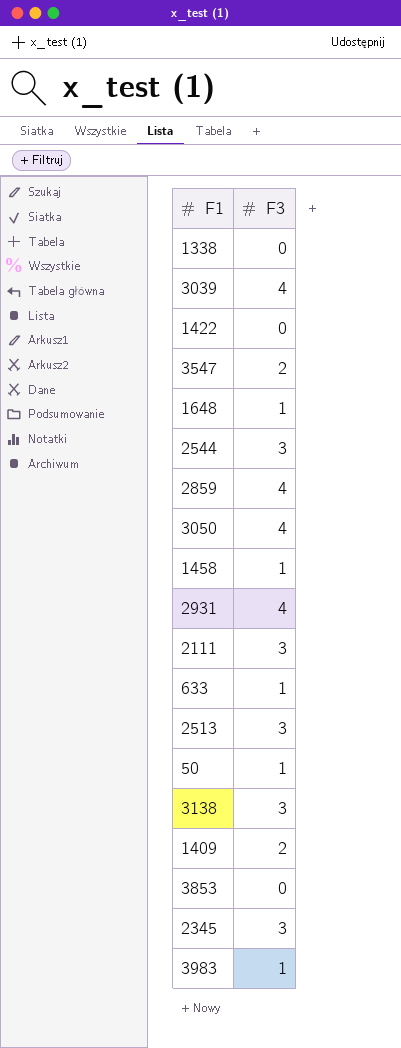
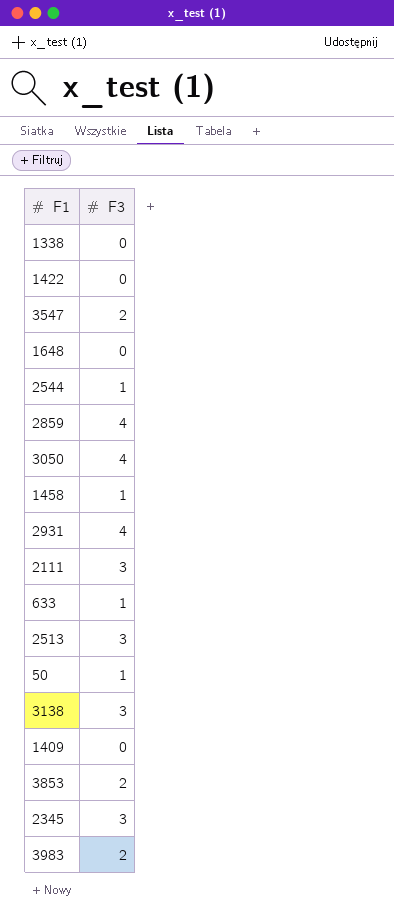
row 3039: 4 -> none
1648 | F3: 1 -> 0
2544 | F3: 3 -> 1
1409 | F3: 2 -> 0
3853 | F3: 0 -> 2
3983 | F3: 1 -> 2

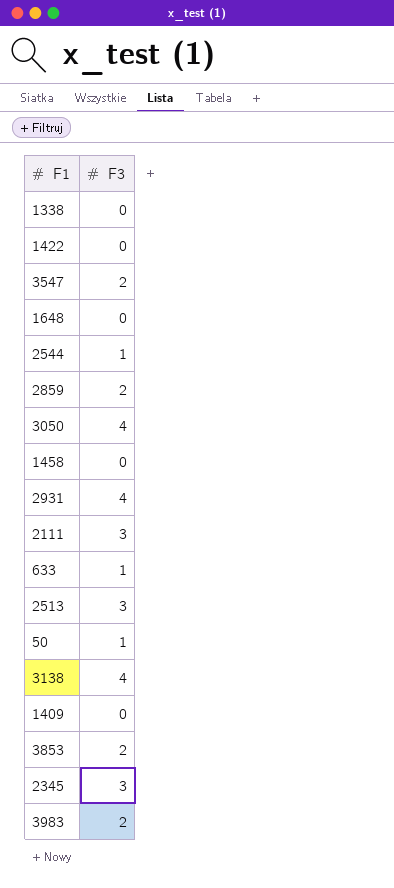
2859 | F3: 4 -> 2
1458 | F3: 1 -> 0
3138 | F3: 3 -> 4

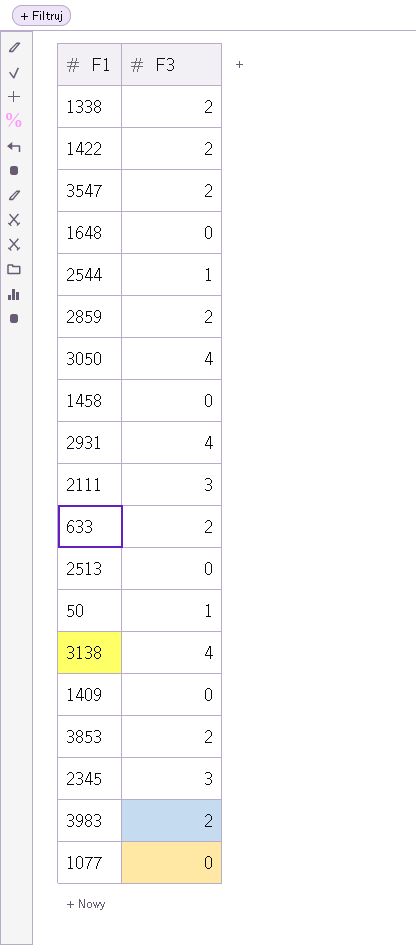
1338 | F3: 0 -> 2
1422 | F3: 0 -> 2
633 | F3: 1 -> 2
2513 | F3: 3 -> 0
row 1077: none -> 0

